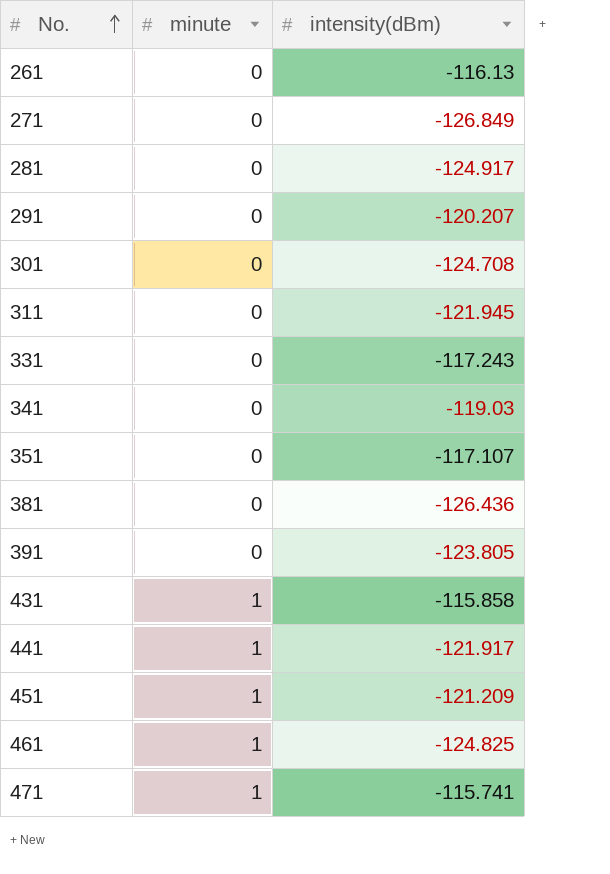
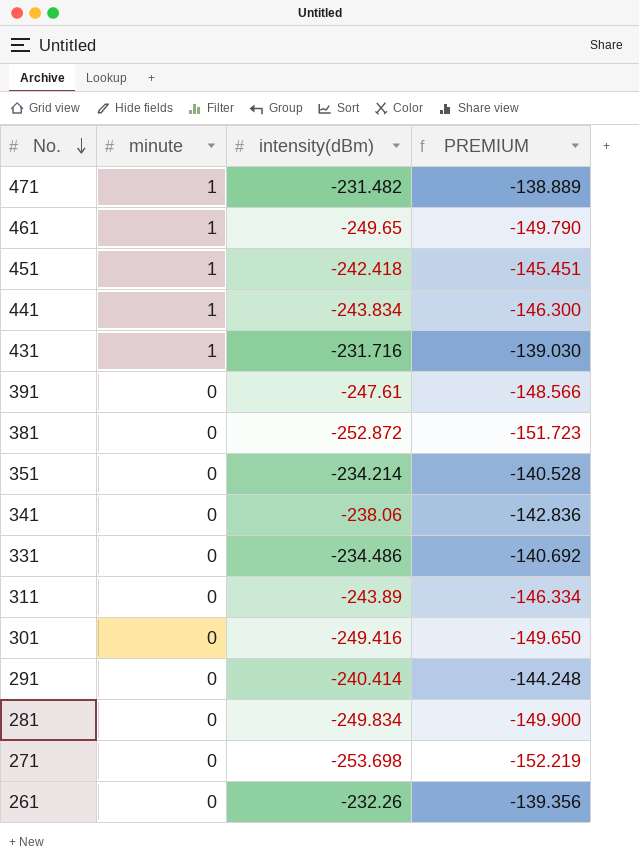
row order: No. ascending -> No. descending
column PREMIUM | formula: none -> [intensity(dBm)] * 0.6
471 | intensity(dBm): -115.741 -> -231.482
461 | intensity(dBm): -124.825 -> -249.65
451 | intensity(dBm): -121.209 -> -242.418
441 | intensity(dBm): -121.917 -> -243.834
431 | intensity(dBm): -115.858 -> -231.716
391 | intensity(dBm): -123.805 -> -247.61
381 | intensity(dBm): -126.436 -> -252.872
351 | intensity(dBm): -117.107 -> -234.214
341 | intensity(dBm): -119.03 -> -238.06
331 | intensity(dBm): -117.243 -> -234.486
311 | intensity(dBm): -121.945 -> -243.89
301 | intensity(dBm): -124.708 -> -249.416
291 | intensity(dBm): -120.207 -> -240.414
281 | intensity(dBm): -124.917 -> -249.834
271 | intensity(dBm): -126.849 -> -253.698
261 | intensity(dBm): -116.13 -> -232.26

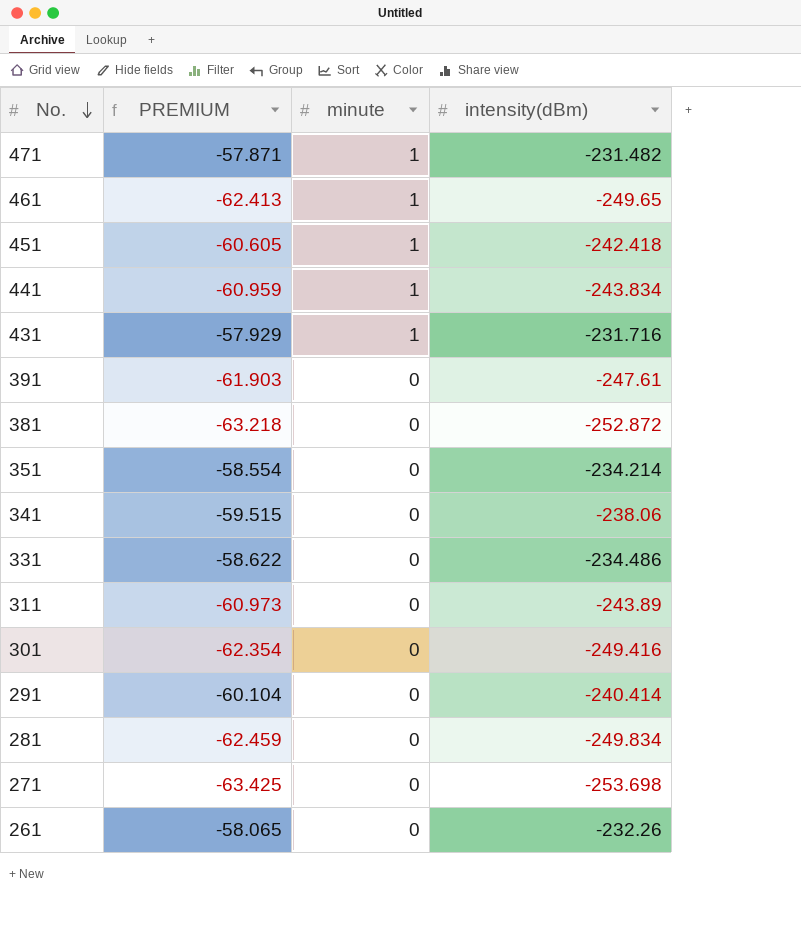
column PREMIUM | formula: [intensity(dBm)] * 0.6 -> [intensity(dBm)] * 0.25
column PREMIUM | position: 4 -> 2

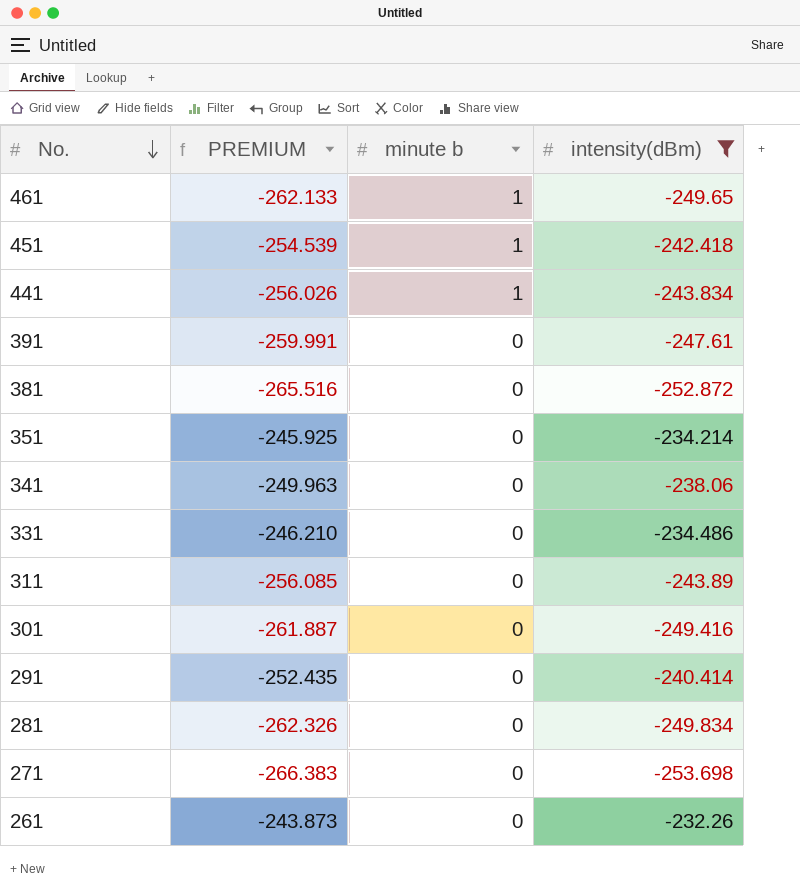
filter: none -> intensity(dBm) <= -232.26
column PREMIUM | formula: [intensity(dBm)] * 0.25 -> [intensity(dBm)] * 1.05
column name: minute -> minute b

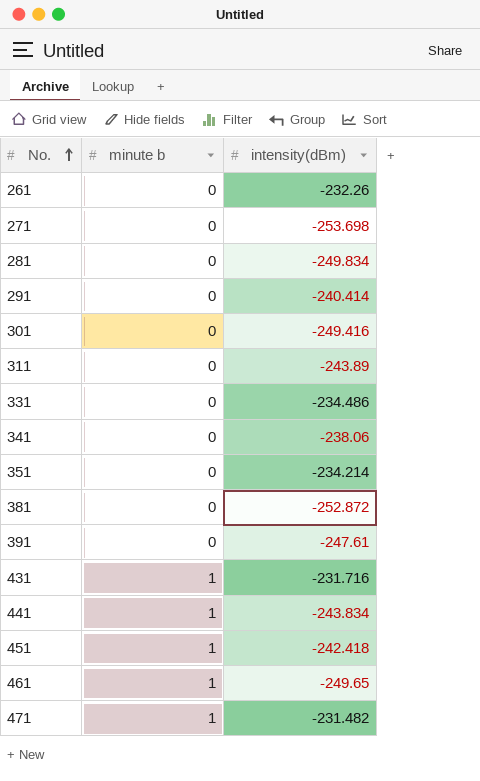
filter: intensity(dBm) <= -232.26 -> none
row order: No. descending -> No. ascending
column PREMIUM | formula: [intensity(dBm)] * 1.05 -> none

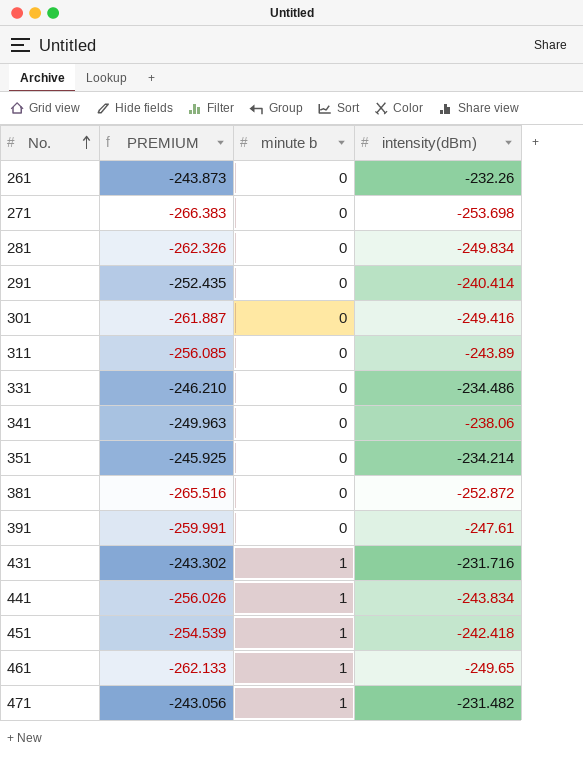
column PREMIUM | formula: none -> [intensity(dBm)] * 1.05

